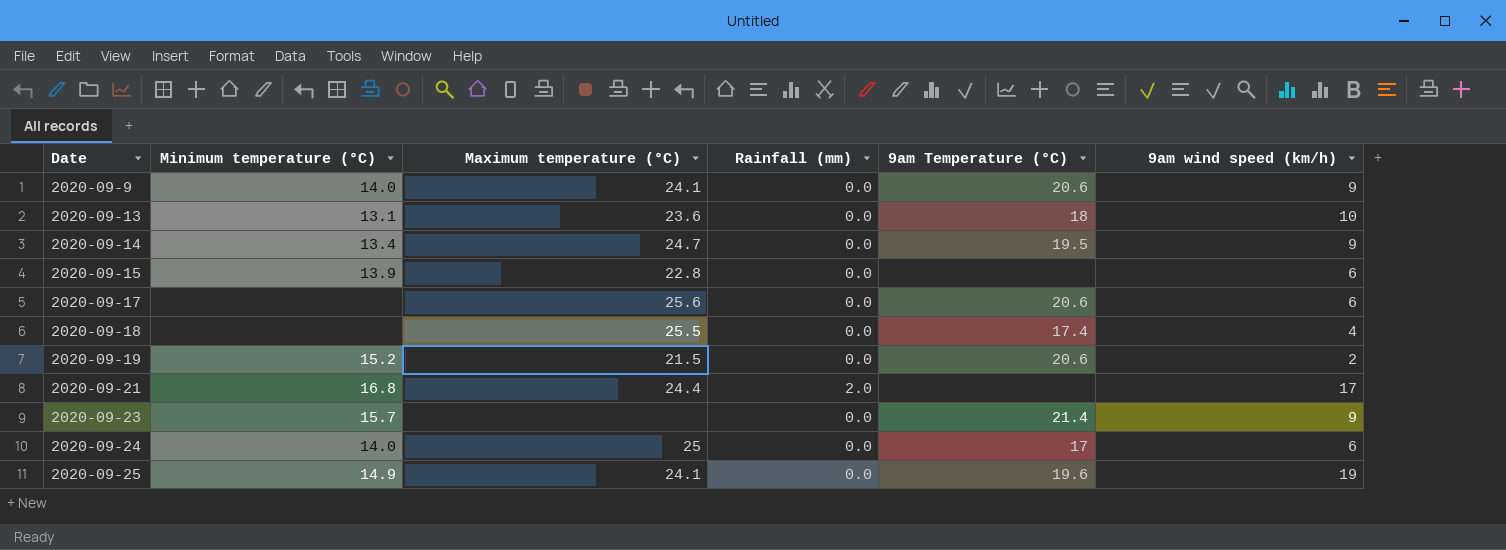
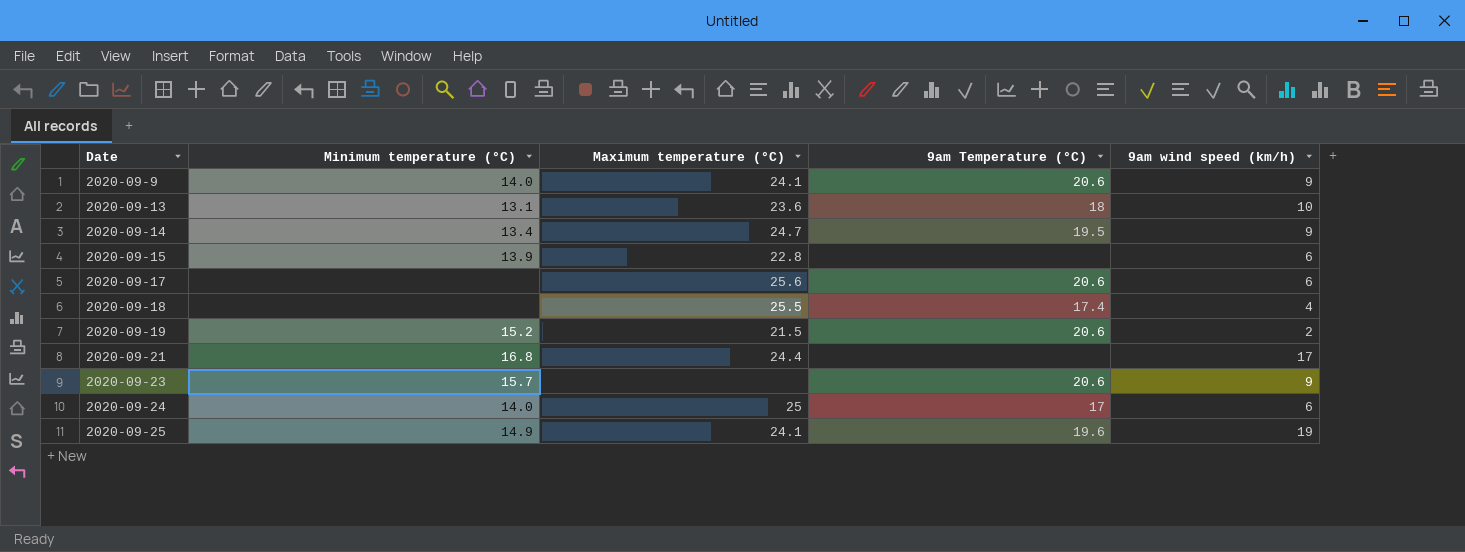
column Rainfall (mm) | position: 4 -> none
2020-09-23 | 9am Temperature (°C): 21.4 -> 20.6

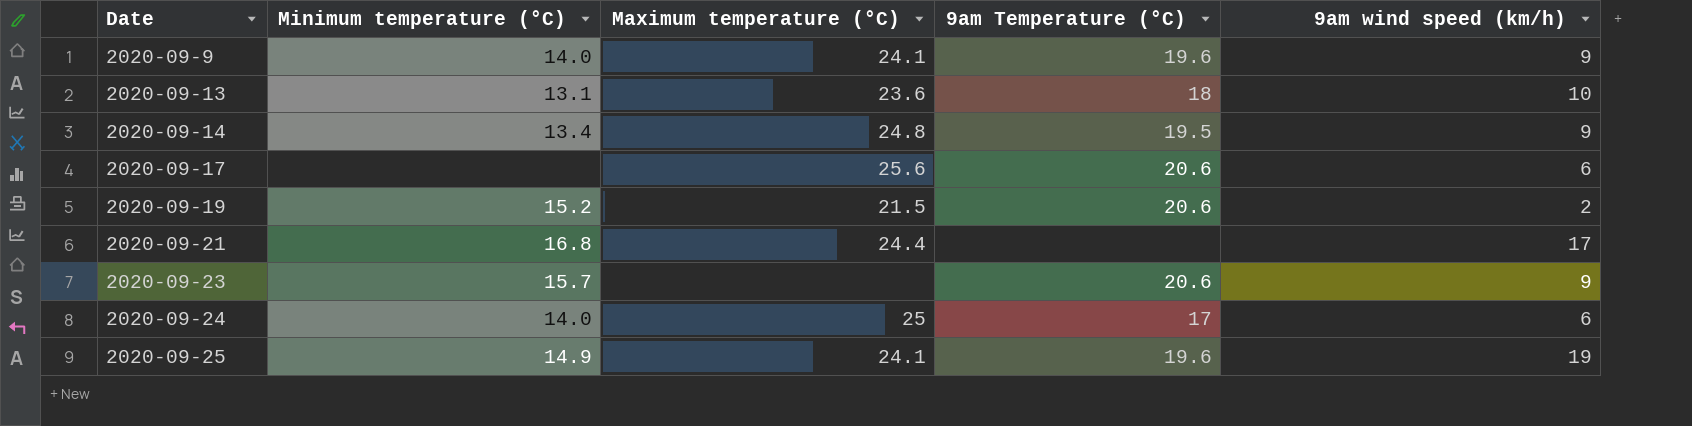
row 2020-09-15: 13.9 | 22.8 | none | 6 -> none
row 2020-09-18: none | 25.5 | 17.4 | 4 -> none
2020-09-9 | 9am Temperature (°C): 20.6 -> 19.6
2020-09-14 | Maximum temperature (°C): 24.7 -> 24.8

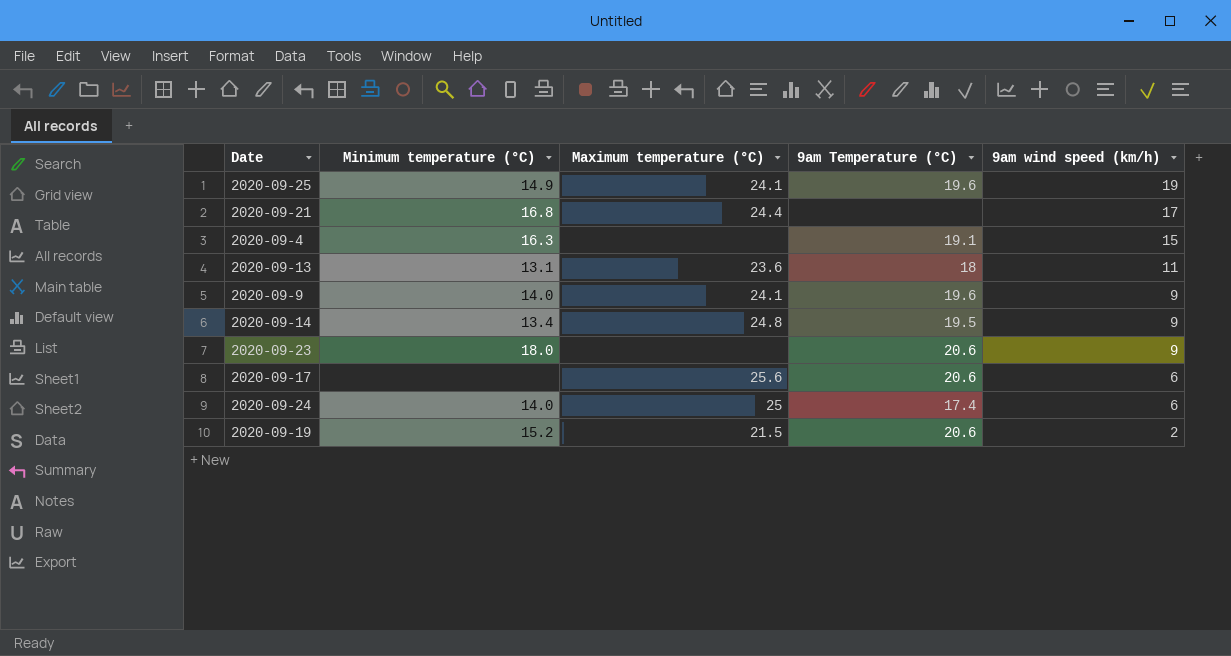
row order: Date ascending -> 9am wind speed (km/h) descending
row 2020-09-4: none -> 16.3 | none | 19.1 | 15
2020-09-13 | 9am wind speed (km/h): 10 -> 11
2020-09-23 | Minimum temperature (°C): 15.7 -> 18.0
2020-09-24 | 9am Temperature (°C): 17 -> 17.4

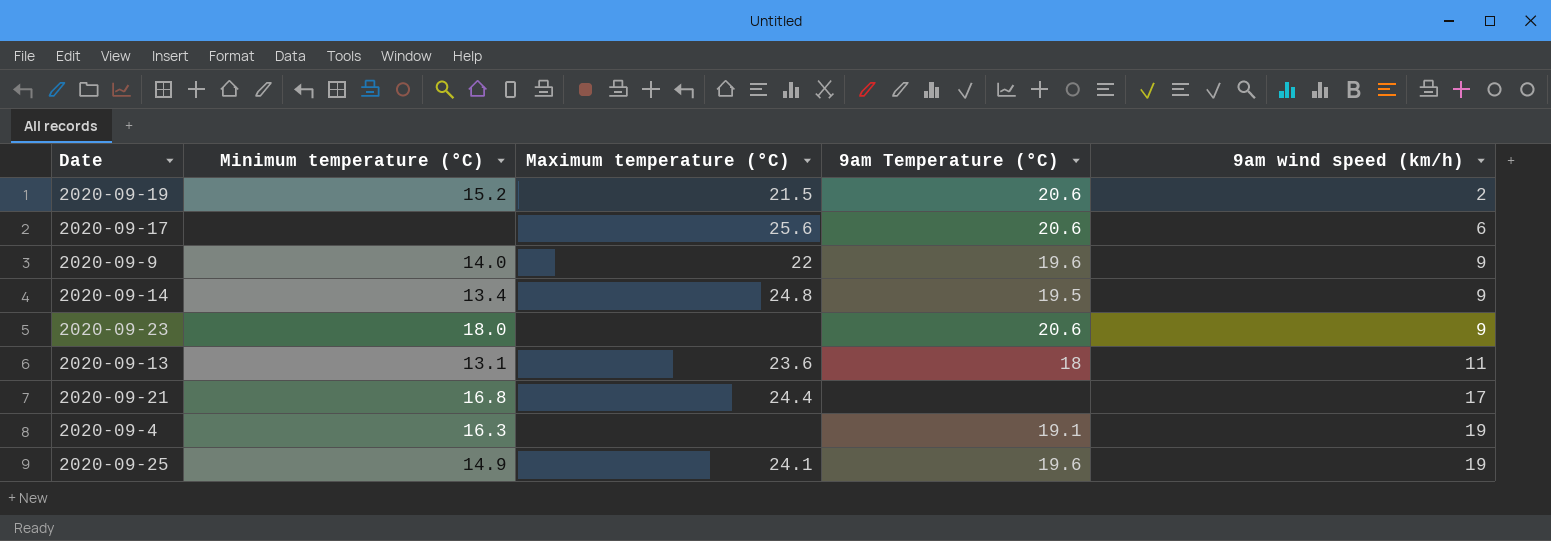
row order: 9am wind speed (km/h) descending -> 9am wind speed (km/h) ascending
row 2020-09-24: 14.0 | 25 | 17.4 | 6 -> none
2020-09-9 | Maximum temperature (°C): 24.1 -> 22
2020-09-4 | 9am wind speed (km/h): 15 -> 19

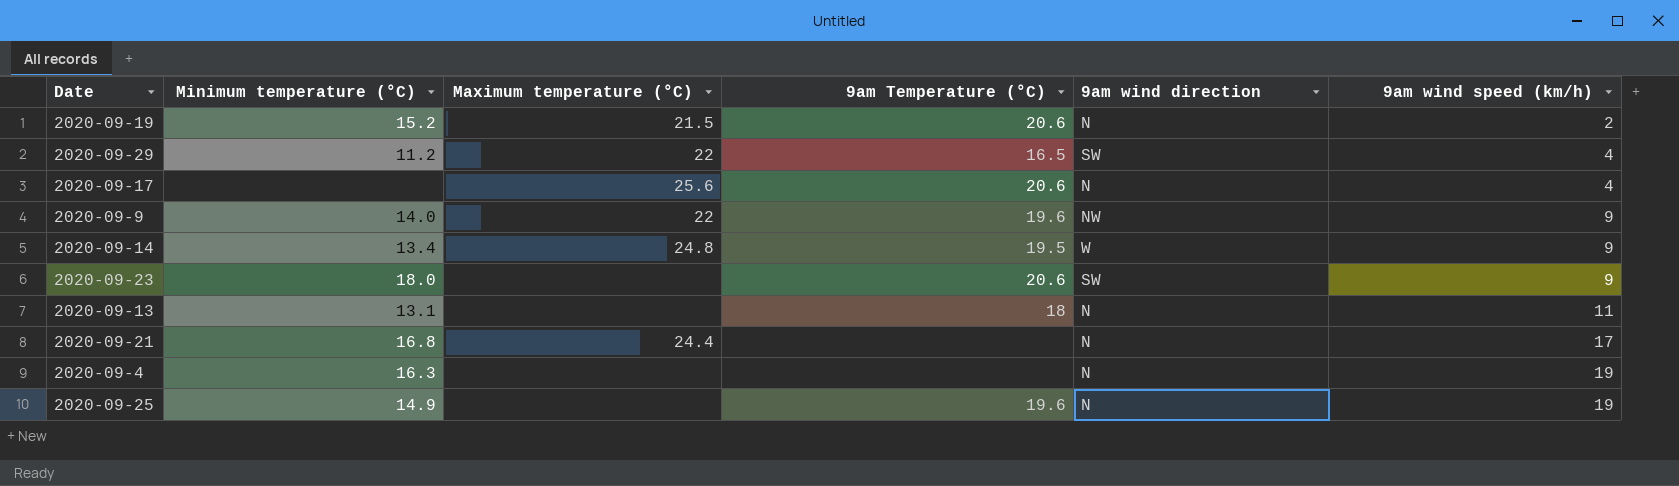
column 9am wind direction | position: none -> 5
row 2020-09-29: none -> 11.2 | 22 | 16.5 | SW | 4
2020-09-17 | 9am wind speed (km/h): 6 -> 4
2020-09-13 | Maximum temperature (°C): 23.6 -> none
2020-09-4 | 9am Temperature (°C): 19.1 -> none
2020-09-25 | Maximum temperature (°C): 24.1 -> none

